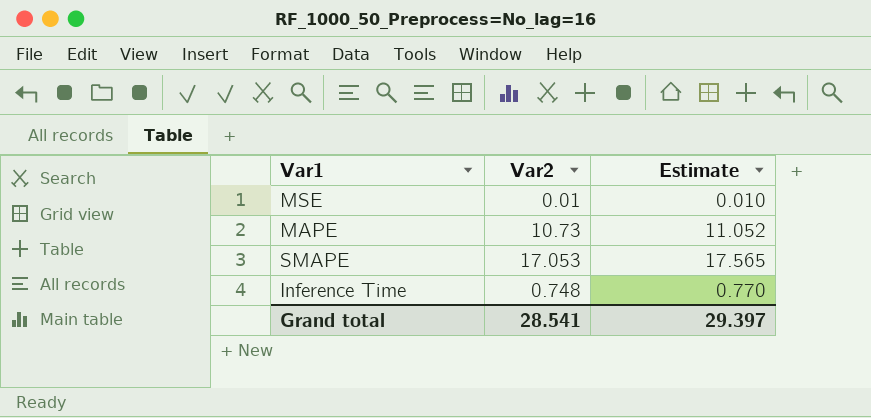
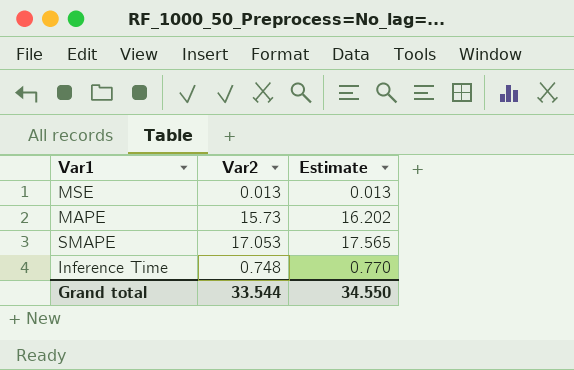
MSE | Var2: 0.01 -> 0.013
MSE | Estimate: 0.010 -> 0.013
MAPE | Var2: 10.73 -> 15.73
MAPE | Estimate: 11.052 -> 16.202
Grand total | Var2: 28.541 -> 33.544
Grand total | Estimate: 29.397 -> 34.550

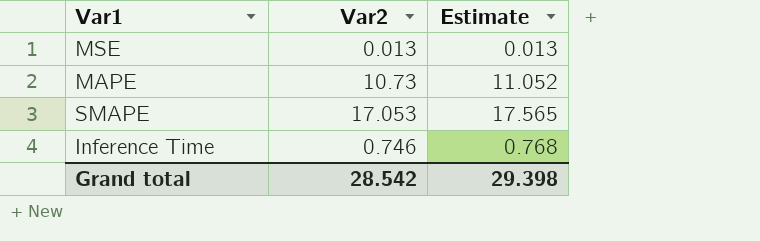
MAPE | Var2: 15.73 -> 10.73
MAPE | Estimate: 16.202 -> 11.052
Inference Time | Var2: 0.748 -> 0.746
Inference Time | Estimate: 0.770 -> 0.768
Grand total | Var2: 33.544 -> 28.542
Grand total | Estimate: 34.550 -> 29.398

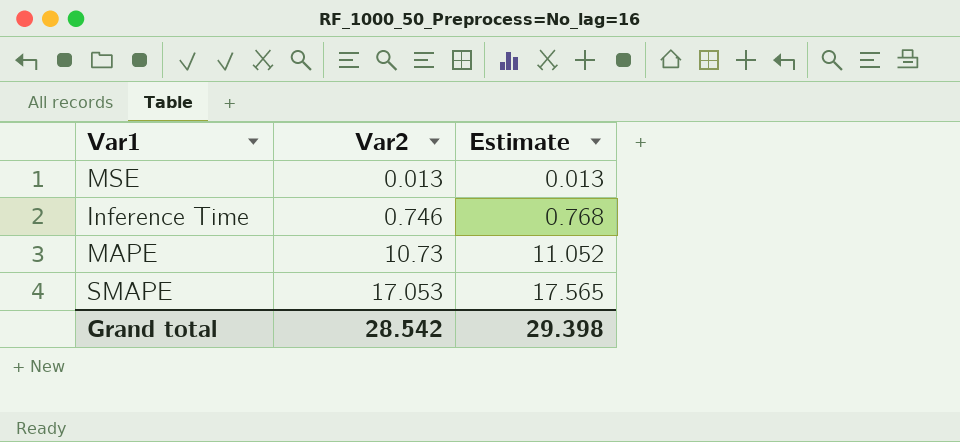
row order: none -> Var2 ascending

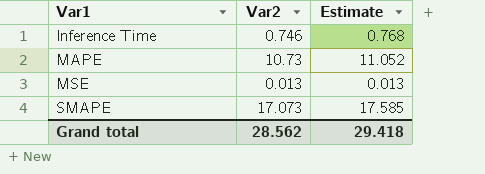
row order: Var2 ascending -> Var1 ascending
SMAPE | Var2: 17.053 -> 17.073
SMAPE | Estimate: 17.565 -> 17.585
Grand total | Var2: 28.542 -> 28.562
Grand total | Estimate: 29.398 -> 29.418

